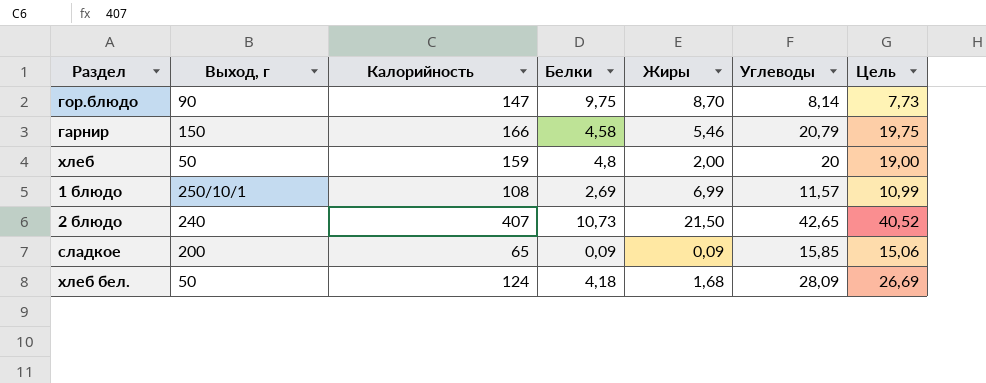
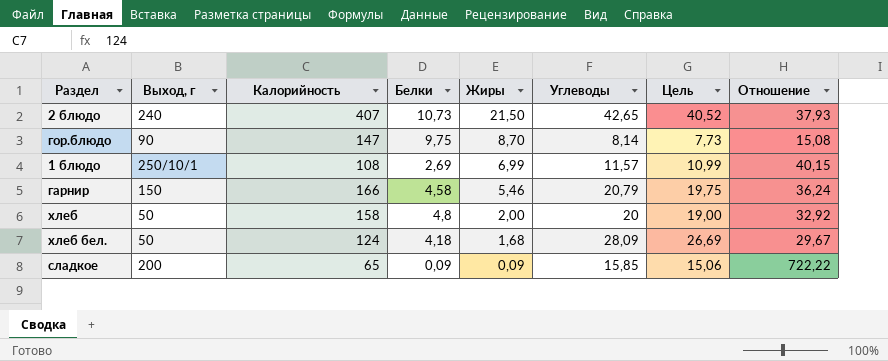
row order: none -> Жиры descending
column Отношение | formula: none -> [Калорийность] / [Белки]
хлеб | Калорийность: 159 -> 158

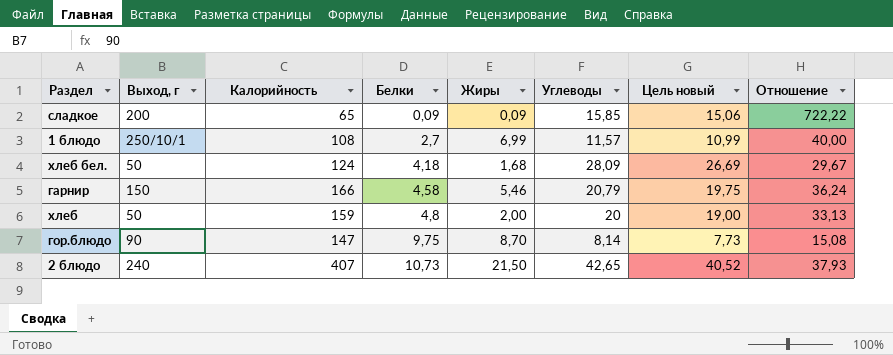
row order: Жиры descending -> Белки ascending
column name: Цель -> Цель новый
1 блюдо | Белки: 2,69 -> 2,7
1 блюдо | Отношение: 40,15 -> 40,00
хлеб | Калорийность: 158 -> 159
хлеб | Отношение: 32,92 -> 33,13

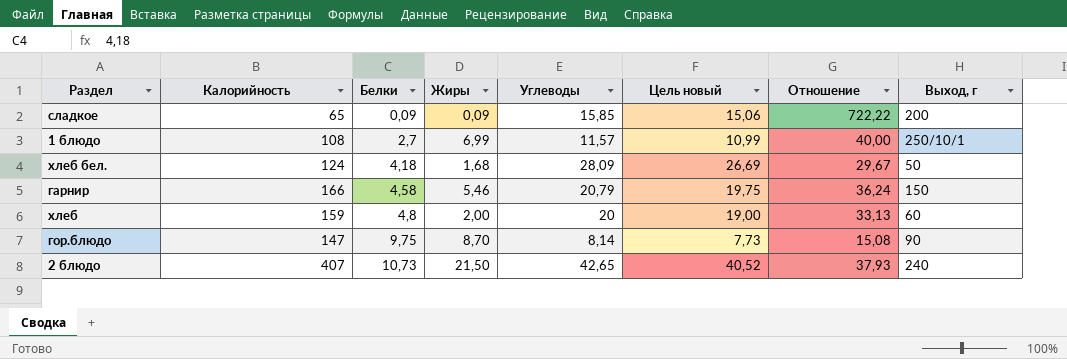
column Выход, г | position: 2 -> 8
хлеб | Выход, г: 50 -> 60

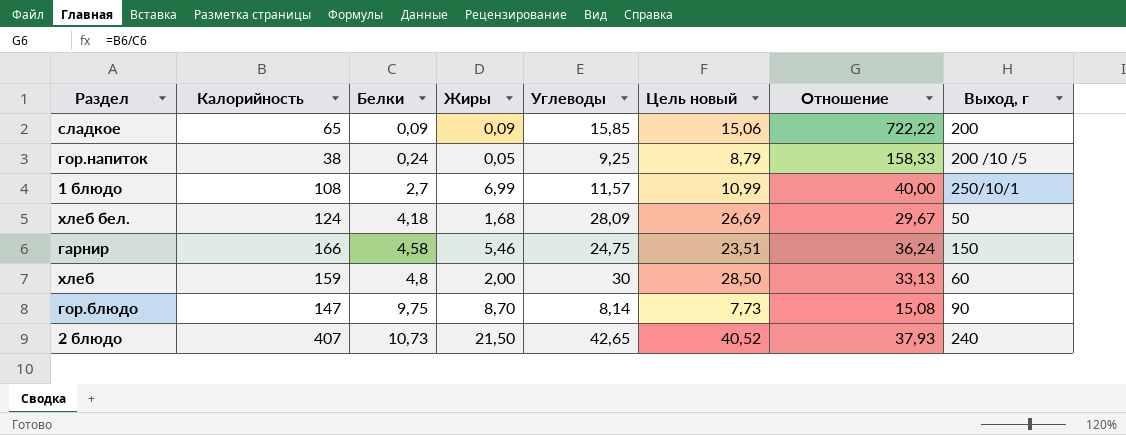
row гор.напиток: none -> 38 | 0,24 | 0,05 | 9,25 | 8,79 | 158,33 | 200 /10 /5
гарнир | Углеводы: 20,79 -> 24,75
гарнир | Цель новый: 19,75 -> 23,51
хлеб | Углеводы: 20 -> 30
хлеб | Цель новый: 19,00 -> 28,50

